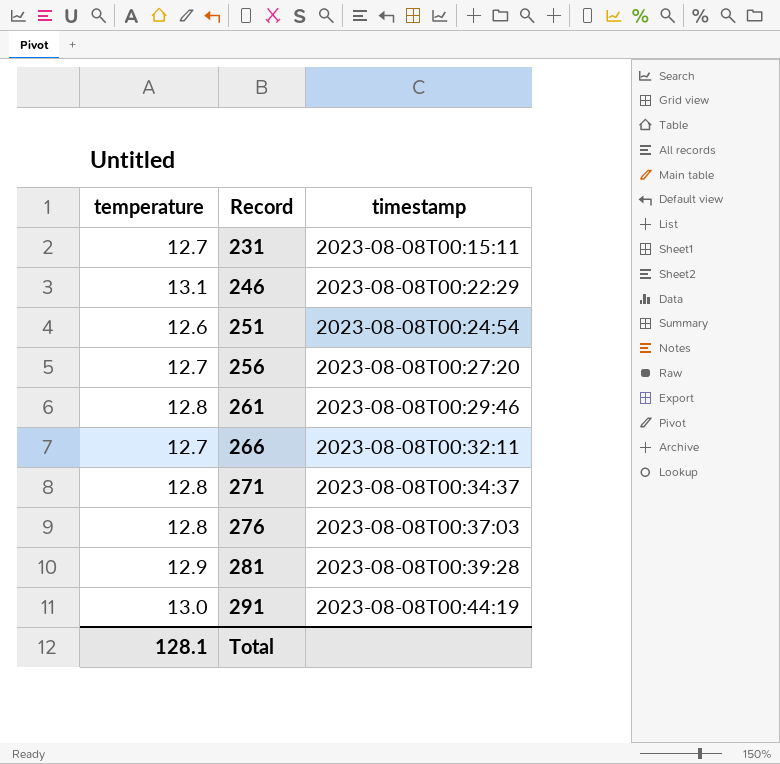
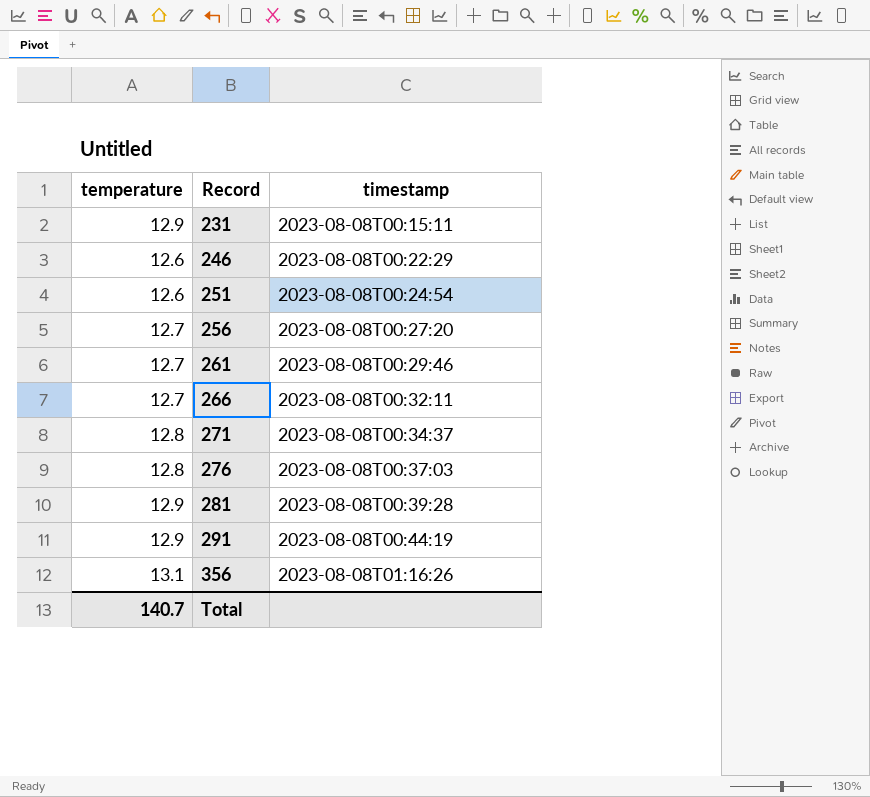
231 | temperature: 12.7 -> 12.9
246 | temperature: 13.1 -> 12.6
261 | temperature: 12.8 -> 12.7
291 | temperature: 13.0 -> 12.9
row 356: none -> 13.1 | 2023-08-08T01:16:26
Total | temperature: 128.1 -> 140.7

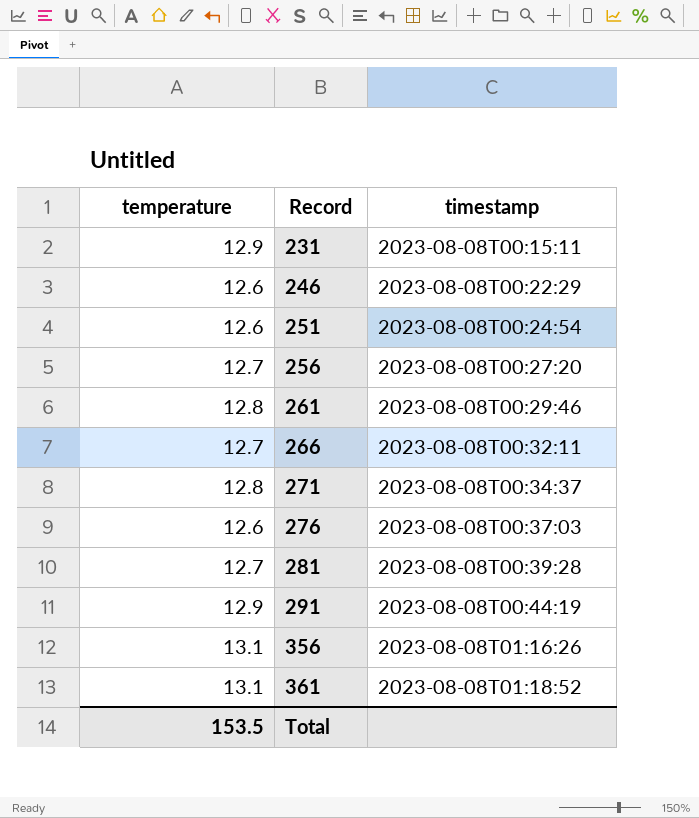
261 | temperature: 12.7 -> 12.8
276 | temperature: 12.8 -> 12.6
281 | temperature: 12.9 -> 12.7
row 361: none -> 13.1 | 2023-08-08T01:18:52
Total | temperature: 140.7 -> 153.5

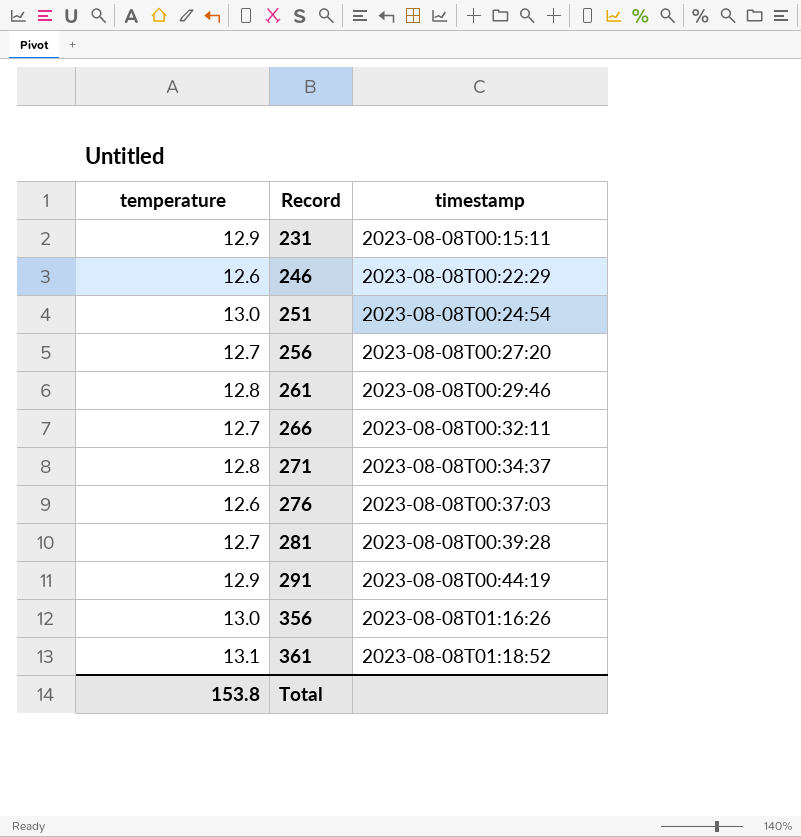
251 | temperature: 12.6 -> 13.0
356 | temperature: 13.1 -> 13.0
Total | temperature: 153.5 -> 153.8

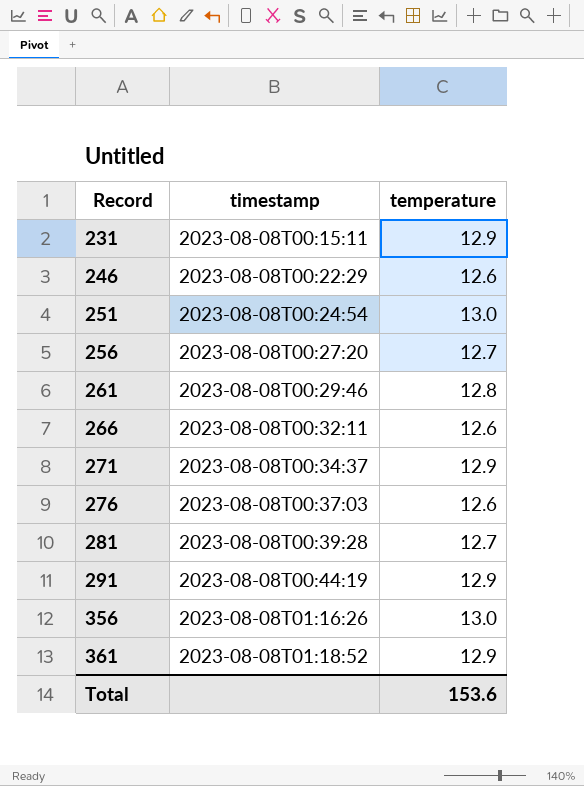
column temperature | position: 1 -> 3
266 | temperature: 12.7 -> 12.6
271 | temperature: 12.8 -> 12.9
361 | temperature: 13.1 -> 12.9
Total | temperature: 153.8 -> 153.6

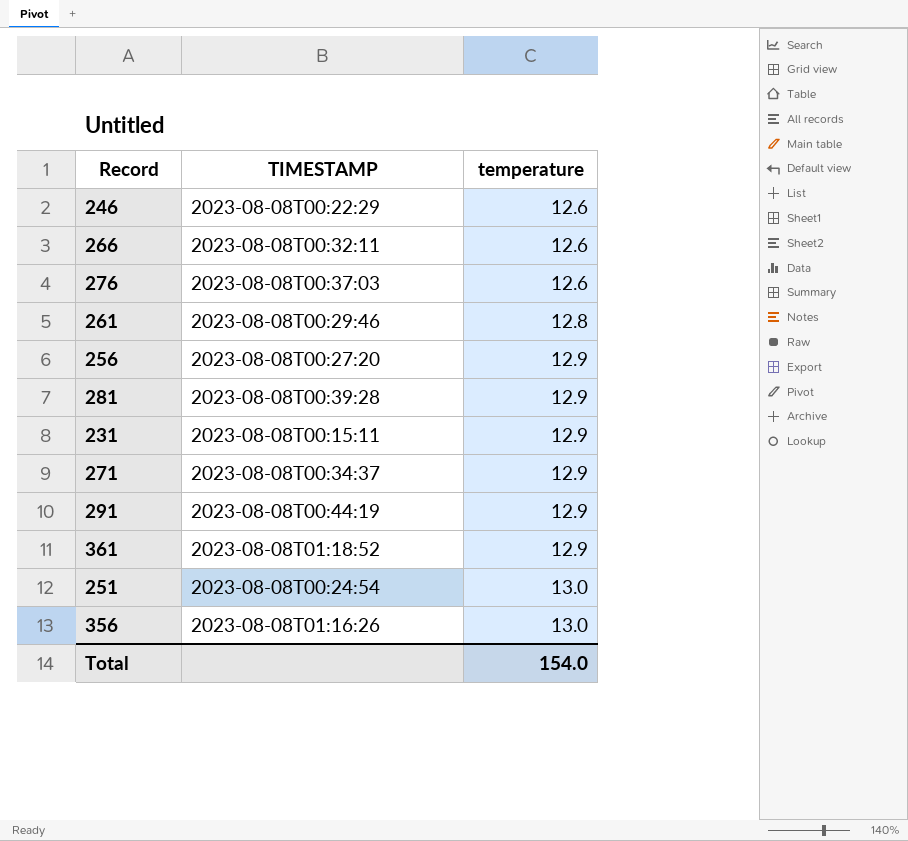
row order: Record ascending -> temperature ascending
column name: timestamp -> TIMESTAMP
256 | temperature: 12.7 -> 12.9
281 | temperature: 12.7 -> 12.9
Total | temperature: 153.6 -> 154.0

